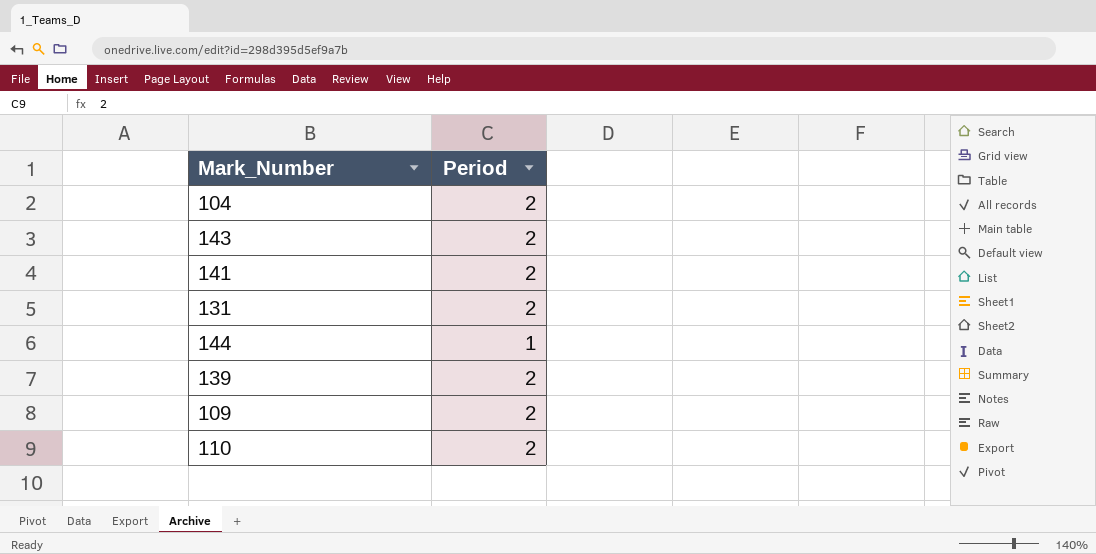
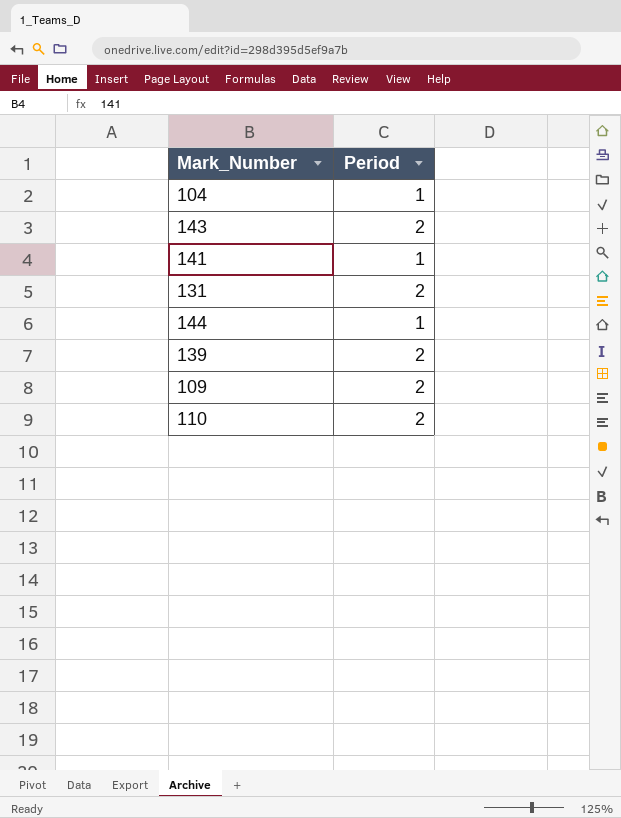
104 | Period: 2 -> 1
141 | Period: 2 -> 1

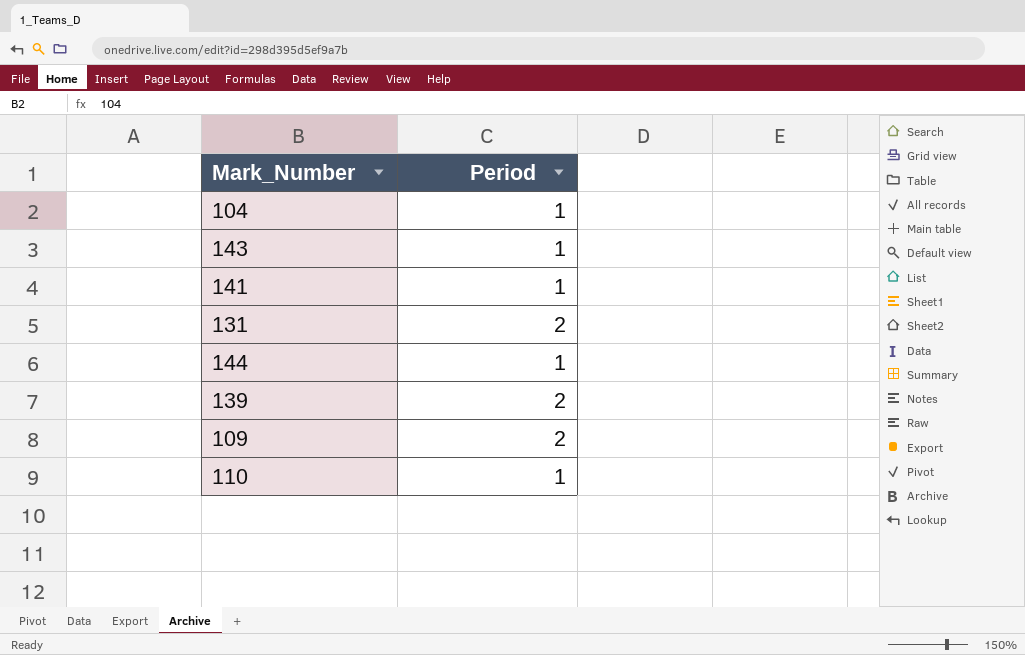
143 | Period: 2 -> 1
110 | Period: 2 -> 1

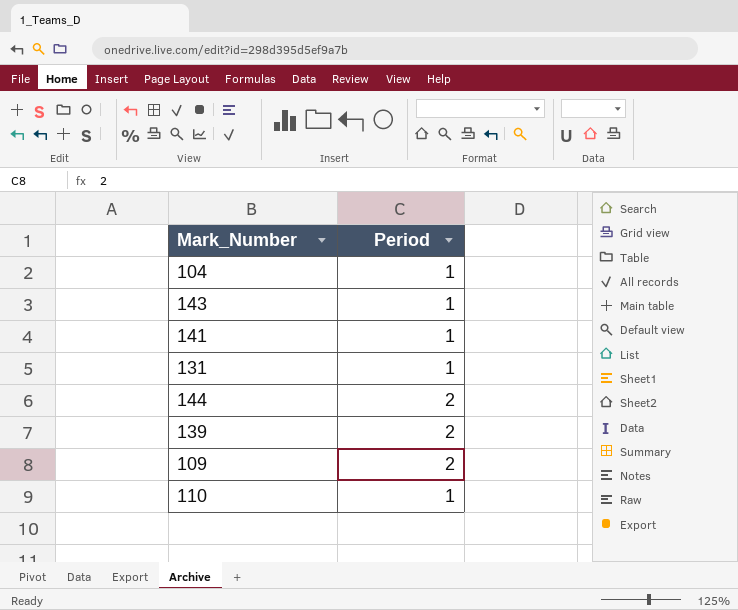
131 | Period: 2 -> 1
144 | Period: 1 -> 2

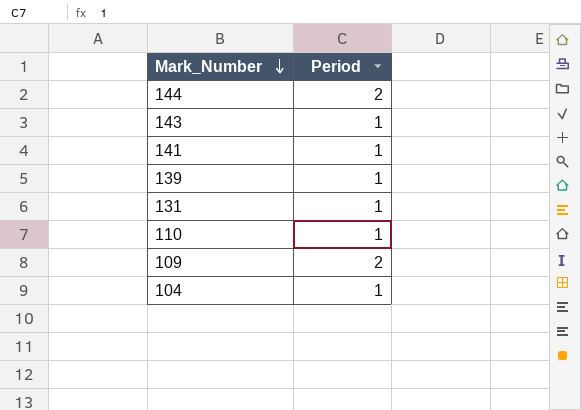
row order: none -> Mark_Number descending
139 | Period: 2 -> 1

